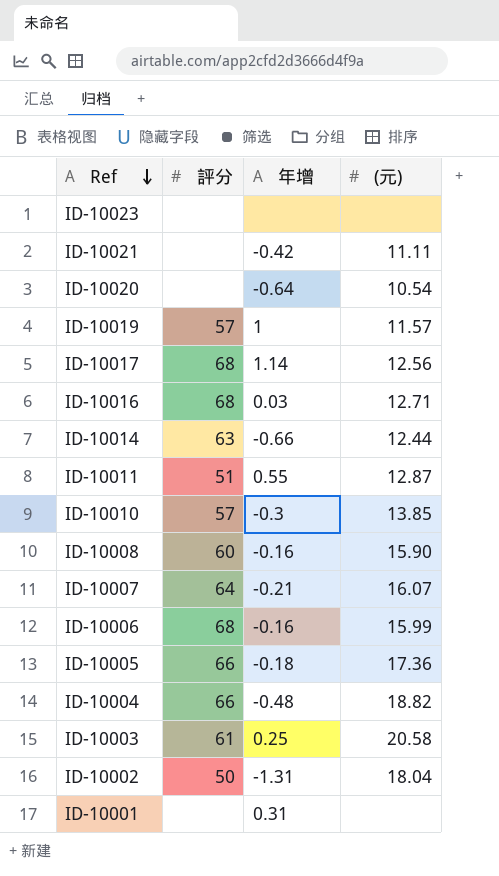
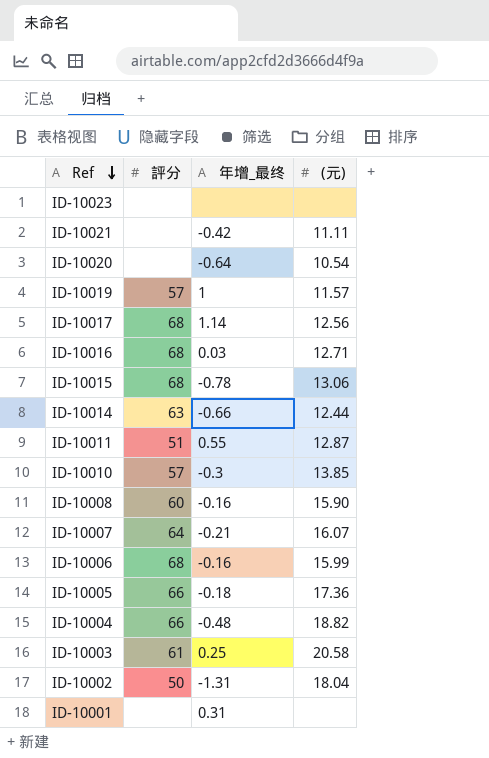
column name: 年增 -> 年增_最终
row ID-10015: none -> 68 | -0.78 | 13.06

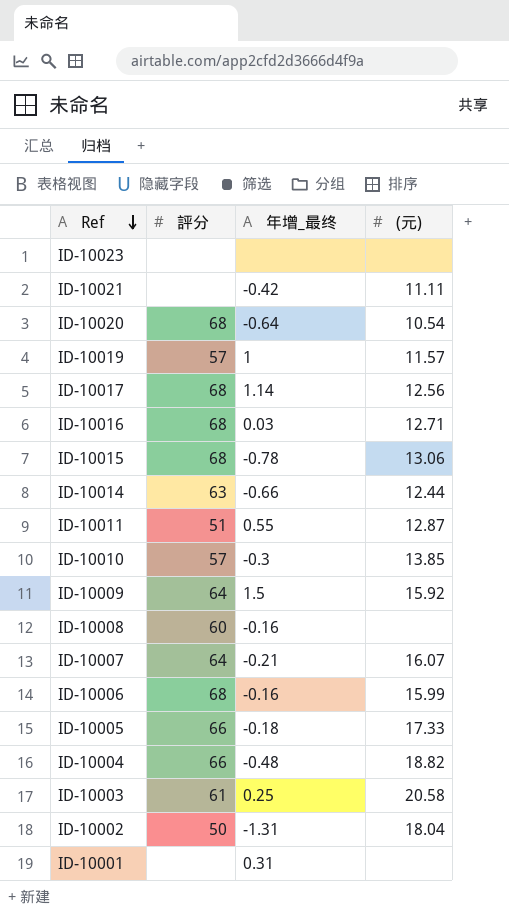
ID-10020 | 評分: none -> 68
row ID-10009: none -> 64 | 1.5 | 15.92
ID-10008 | (元): 15.90 -> none
ID-10005 | (元): 17.36 -> 17.33

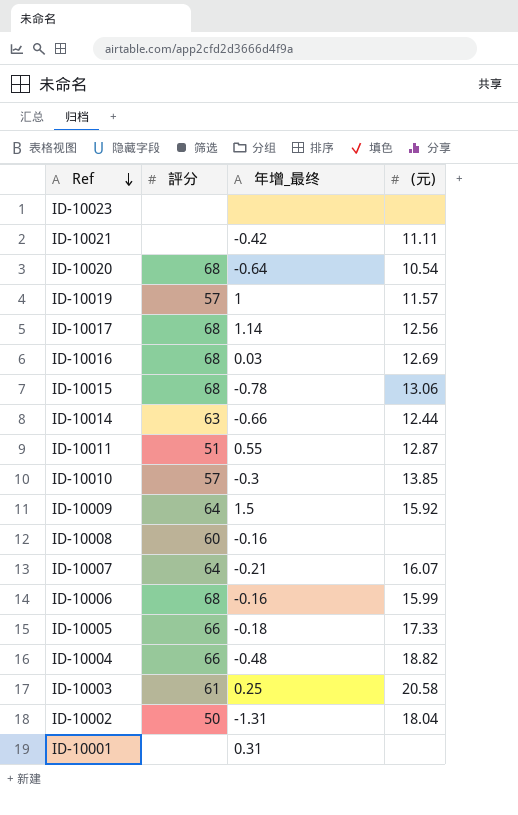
ID-10016 | (元): 12.71 -> 12.69

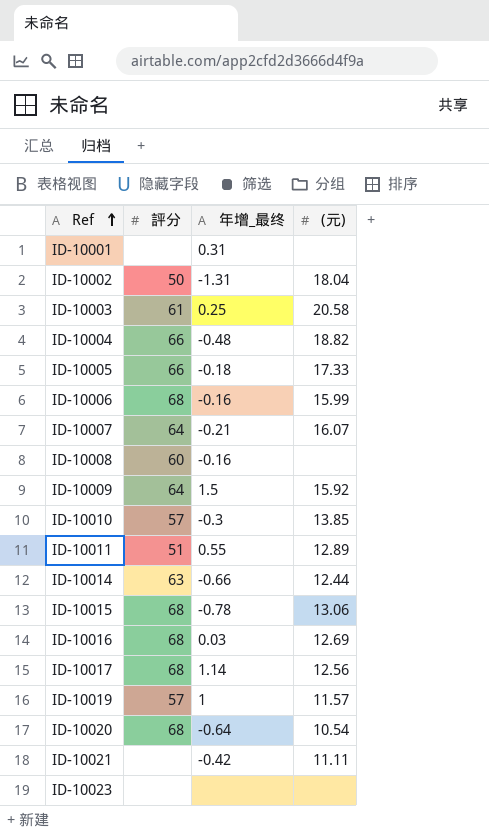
row order: Ref descending -> Ref ascending
ID-10011 | (元): 12.87 -> 12.89

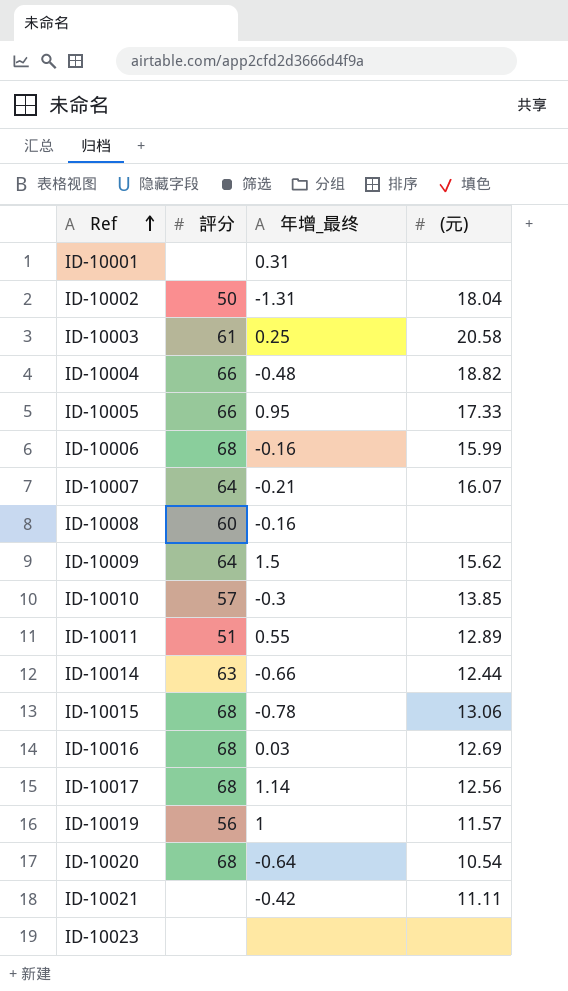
ID-10005 | 年增_最终: -0.18 -> 0.95
ID-10009 | (元): 15.92 -> 15.62
ID-10019 | 評分: 57 -> 56

